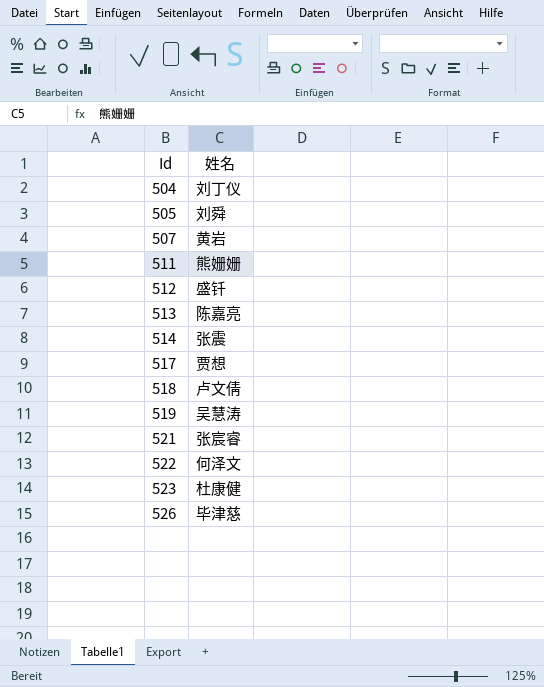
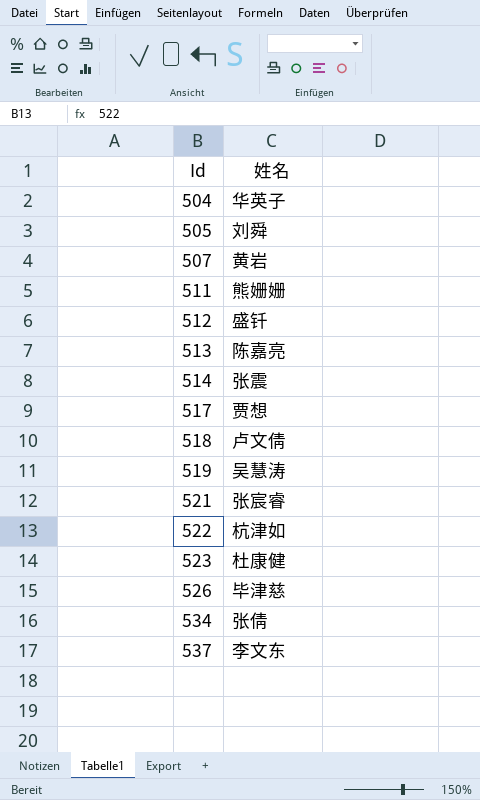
504 | 姓名: 刘丁仪 -> 华英子
522 | 姓名: 何泽文 -> 杭津如
row 534: none -> 张倩
row 537: none -> 李文东

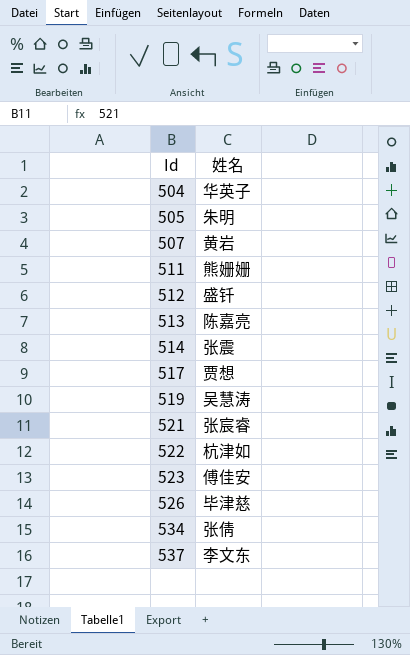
row 518: 卢文倩 -> none
505 | 姓名: 刘舜 -> 朱明
523 | 姓名: 杜康健 -> 傅佳安

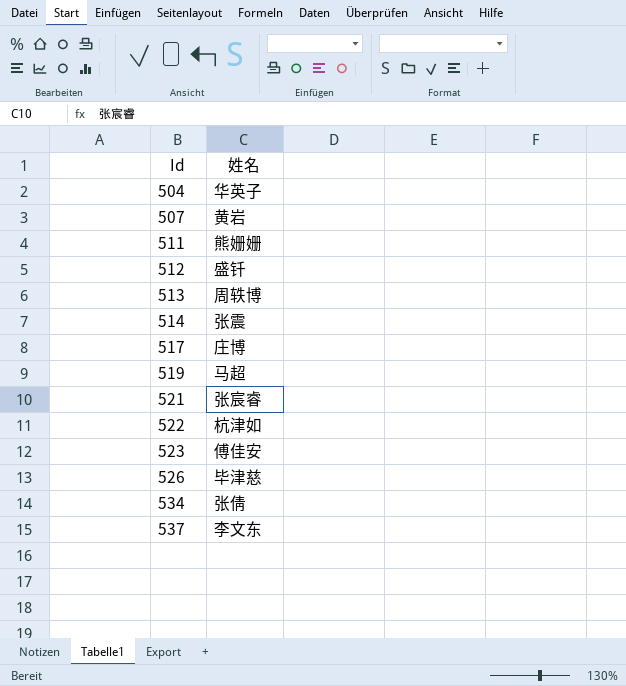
row 505: 朱明 -> none
513 | 姓名: 陈嘉亮 -> 周轶博
517 | 姓名: 贾想 -> 庄博
519 | 姓名: 吴慧涛 -> 马超

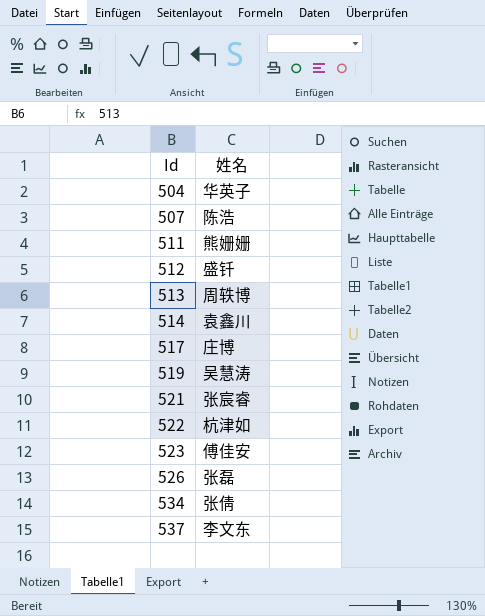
507 | 姓名: 黄岩 -> 陈浩
514 | 姓名: 张震 -> 袁鑫川
519 | 姓名: 马超 -> 吴慧涛
526 | 姓名: 毕津慈 -> 张磊

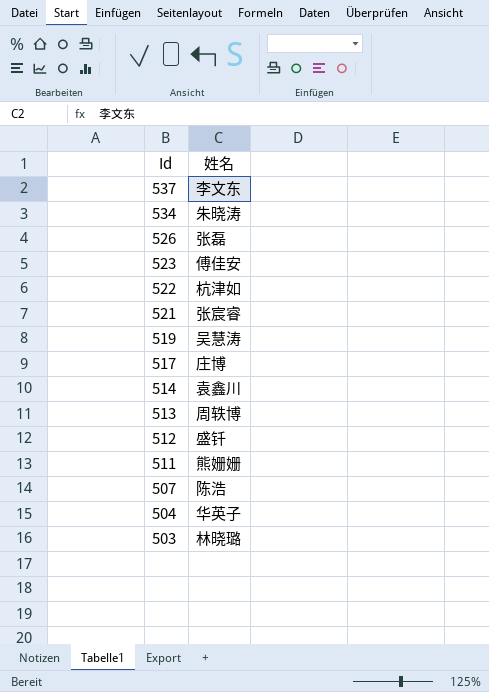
row order: Id ascending -> Id descending
534 | 姓名: 张倩 -> 朱晓涛
row 503: none -> 林晓璐

